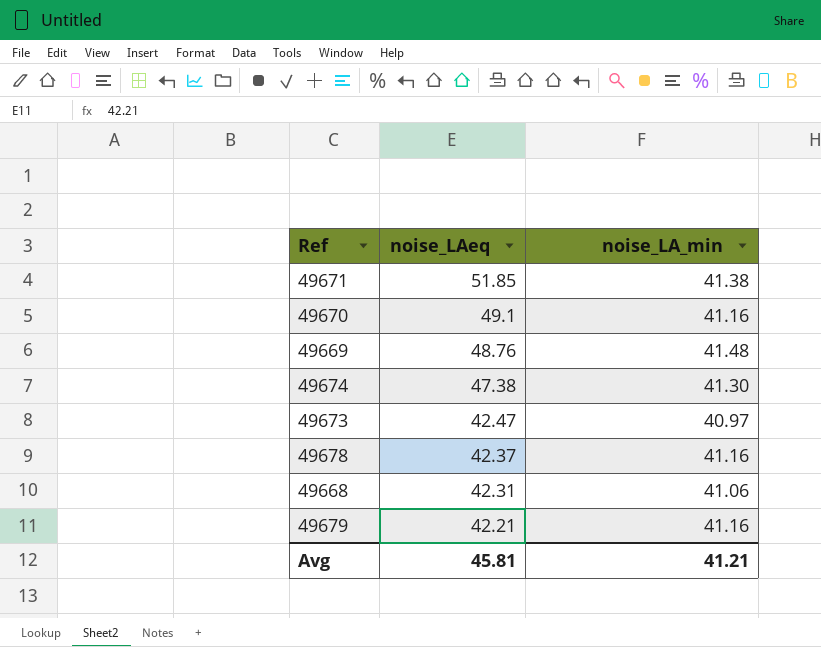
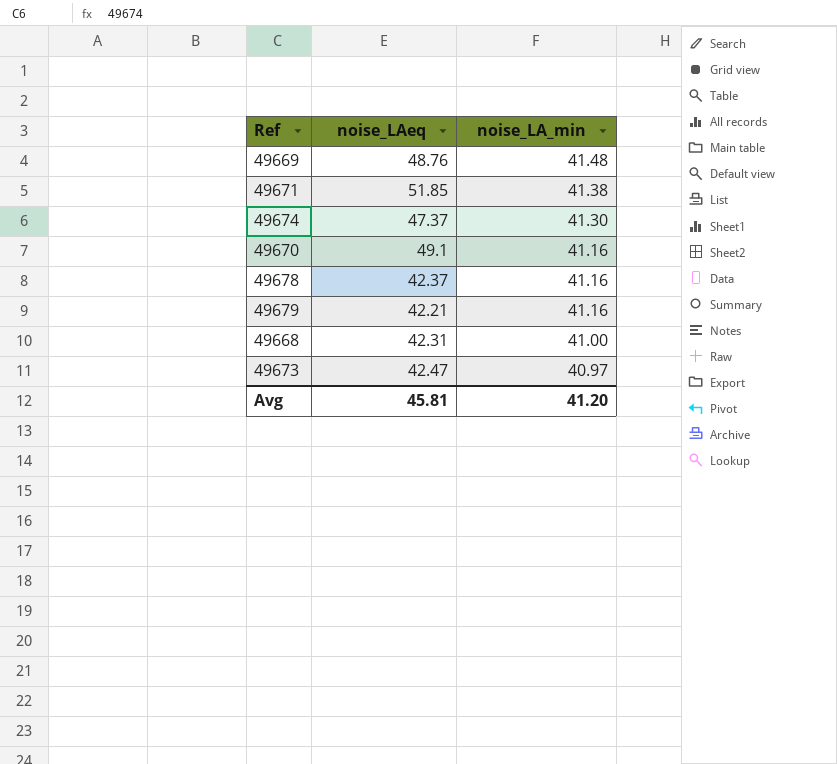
row order: noise_LAeq descending -> noise_LA_min descending
49674 | noise_LAeq: 47.38 -> 47.37
49668 | noise_LA_min: 41.06 -> 41.00
Avg | noise_LA_min: 41.21 -> 41.20

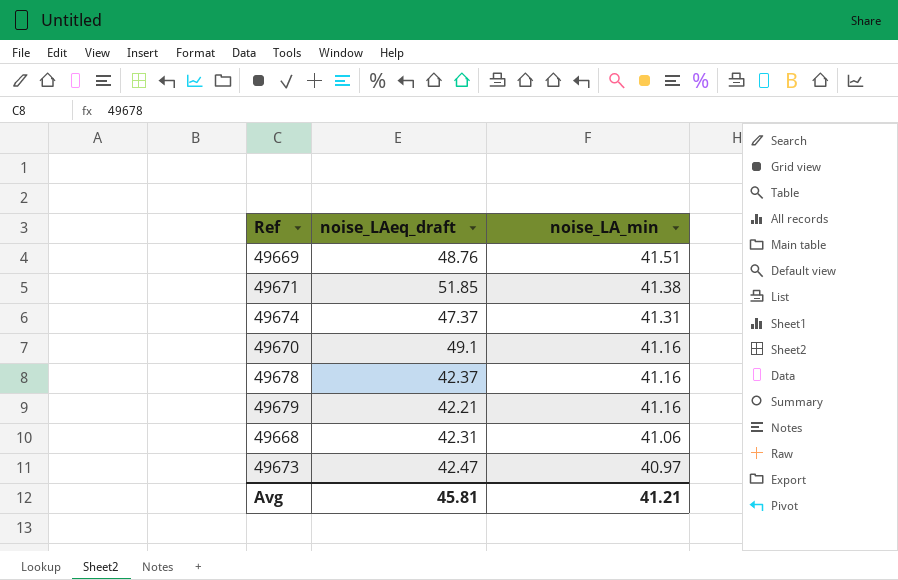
column name: noise_LAeq -> noise_LAeq_draft
49669 | noise_LA_min: 41.48 -> 41.51
49674 | noise_LA_min: 41.30 -> 41.31
49668 | noise_LA_min: 41.00 -> 41.06
Avg | noise_LA_min: 41.20 -> 41.21

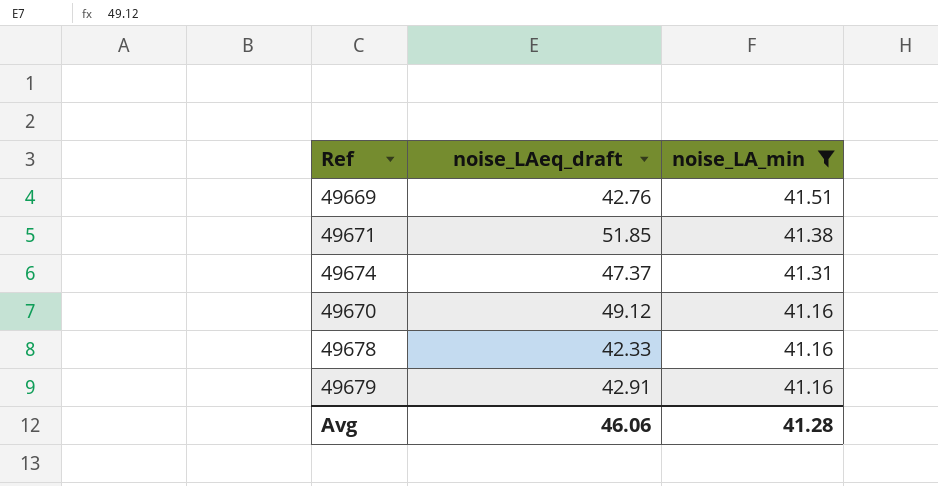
filter: none -> noise_LA_min >= 41.16
49669 | noise_LAeq_draft: 48.76 -> 42.76
49670 | noise_LAeq_draft: 49.1 -> 49.12
49678 | noise_LAeq_draft: 42.37 -> 42.33
49679 | noise_LAeq_draft: 42.21 -> 42.91
Avg | noise_LAeq_draft: 45.81 -> 46.06
Avg | noise_LA_min: 41.21 -> 41.28

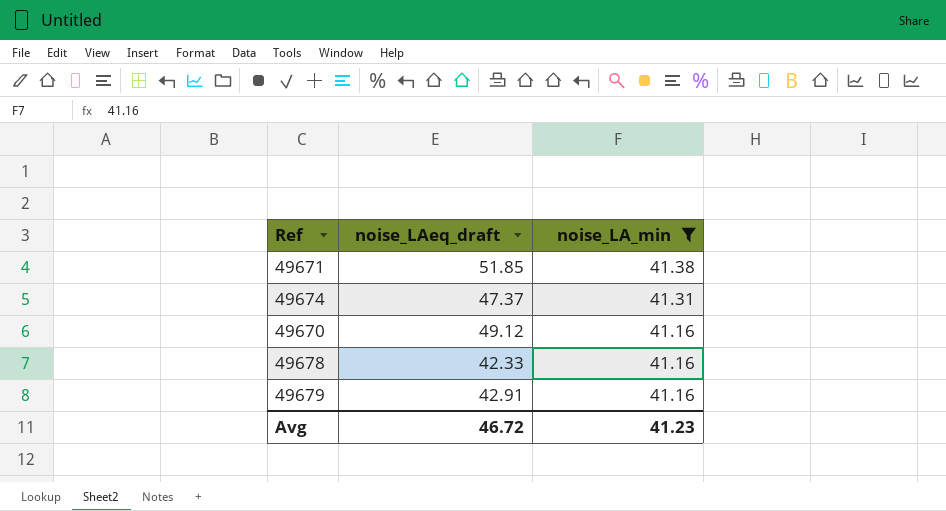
row 49669: 42.76 | 41.51 -> none
Avg | noise_LAeq_draft: 46.06 -> 46.72
Avg | noise_LA_min: 41.28 -> 41.23

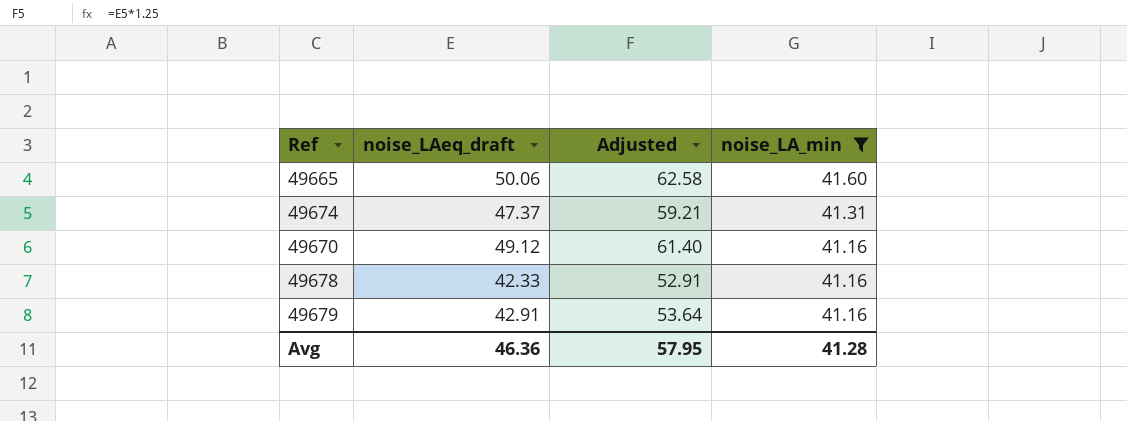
column Adjusted | formula: none -> [noise_LAeq_draft] * 1.25
row 49671: 51.85 | 41.38 -> none
row 49665: none -> 50.06 | 62.58 | 41.60
Avg | noise_LAeq_draft: 46.72 -> 46.36
Avg | noise_LA_min: 41.23 -> 41.28

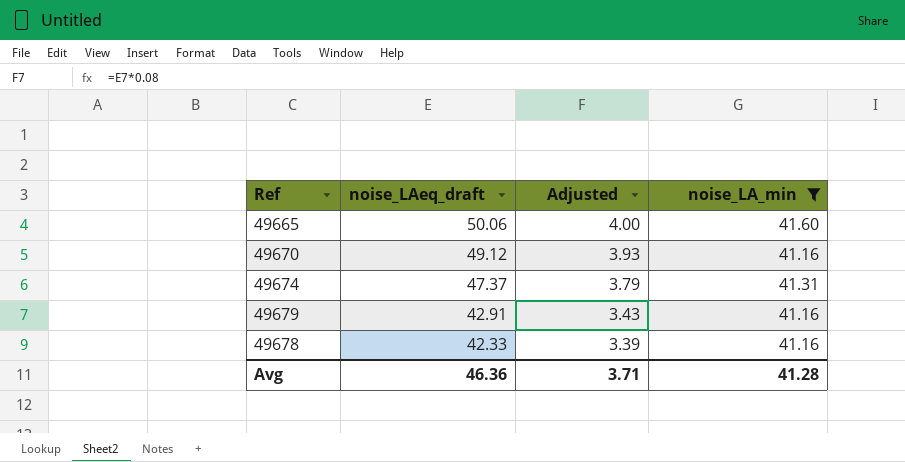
row order: noise_LA_min descending -> noise_LAeq_draft descending
column Adjusted | formula: [noise_LAeq_draft] * 1.25 -> [noise_LAeq_draft] * 0.08
Avg | Adjusted: 57.95 -> 3.71

